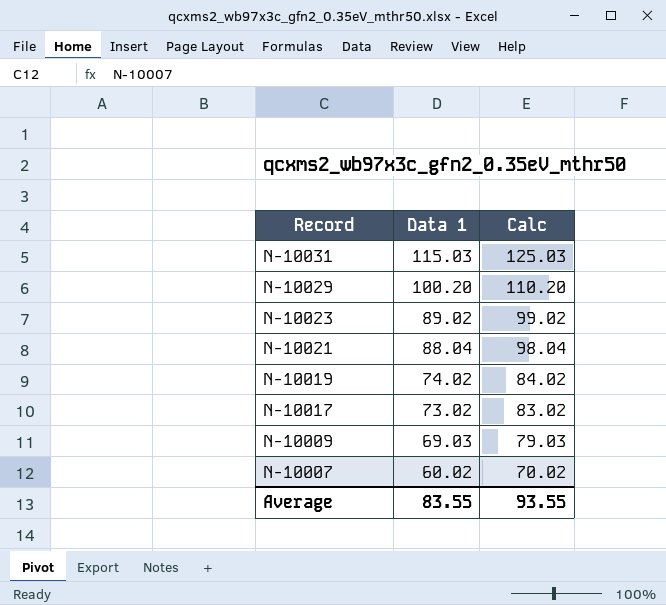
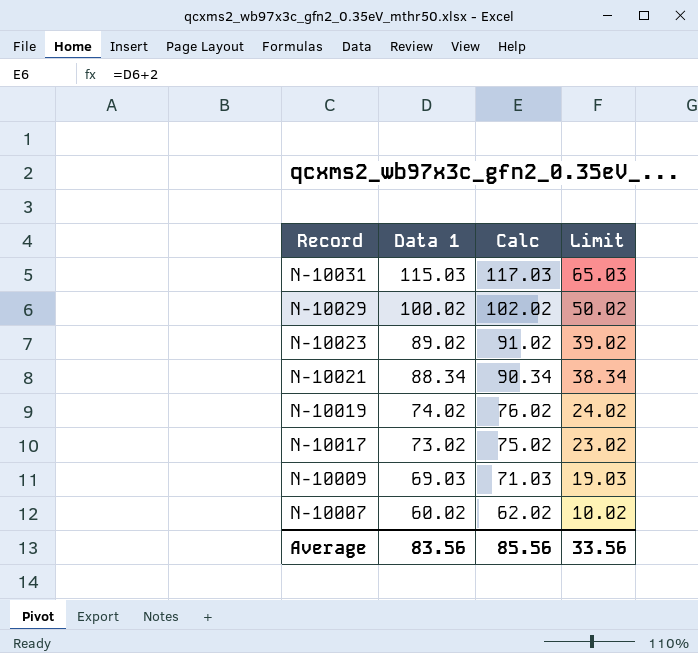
column Calc | formula: [Data 1] + 10 -> [Data 1] + 2
column Limit | formula: none -> [Data 1] - 50
N-10029 | Data 1: 100.20 -> 100.02
N-10021 | Data 1: 88.04 -> 88.34
Average | Data 1: 83.55 -> 83.56
Average | Calc: 93.55 -> 85.56

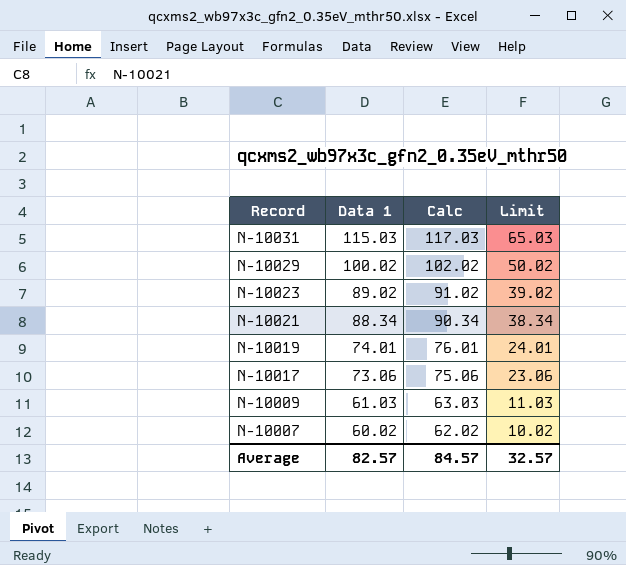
N-10019 | Data 1: 74.02 -> 74.01
N-10019 | Calc: 76.02 -> 76.01
N-10019 | Limit: 24.02 -> 24.01
N-10017 | Data 1: 73.02 -> 73.06
N-10017 | Calc: 75.02 -> 75.06
N-10017 | Limit: 23.02 -> 23.06
N-10009 | Data 1: 69.03 -> 61.03
N-10009 | Calc: 71.03 -> 63.03
N-10009 | Limit: 19.03 -> 11.03
Average | Data 1: 83.56 -> 82.57
Average | Calc: 85.56 -> 84.57
Average | Limit: 33.56 -> 32.57

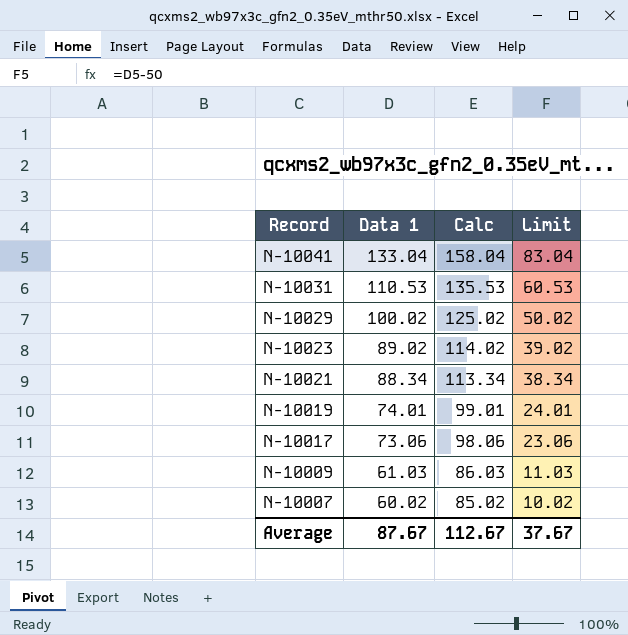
column Calc | formula: [Data 1] + 2 -> [Data 1] + 25
row N-10041: none -> 133.04 | 158.04 | 83.04
N-10031 | Data 1: 115.03 -> 110.53
N-10031 | Limit: 65.03 -> 60.53
Average | Data 1: 82.57 -> 87.67
Average | Calc: 84.57 -> 112.67
Average | Limit: 32.57 -> 37.67

